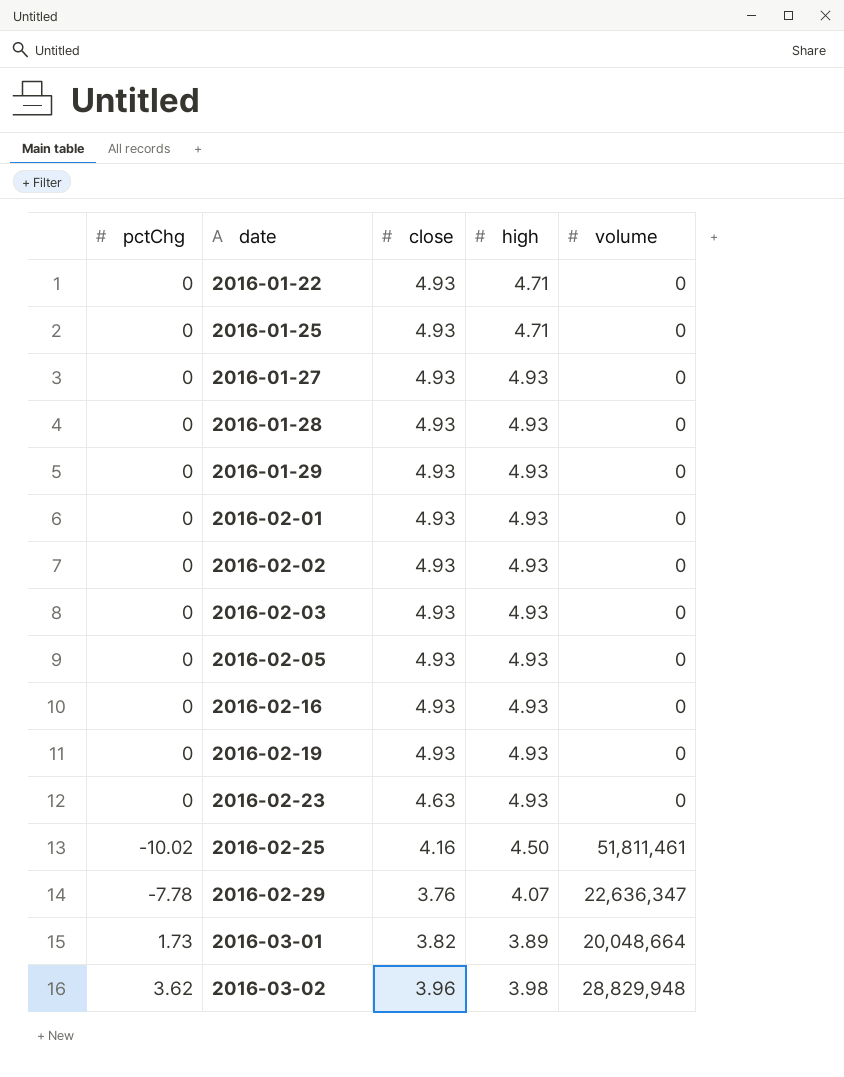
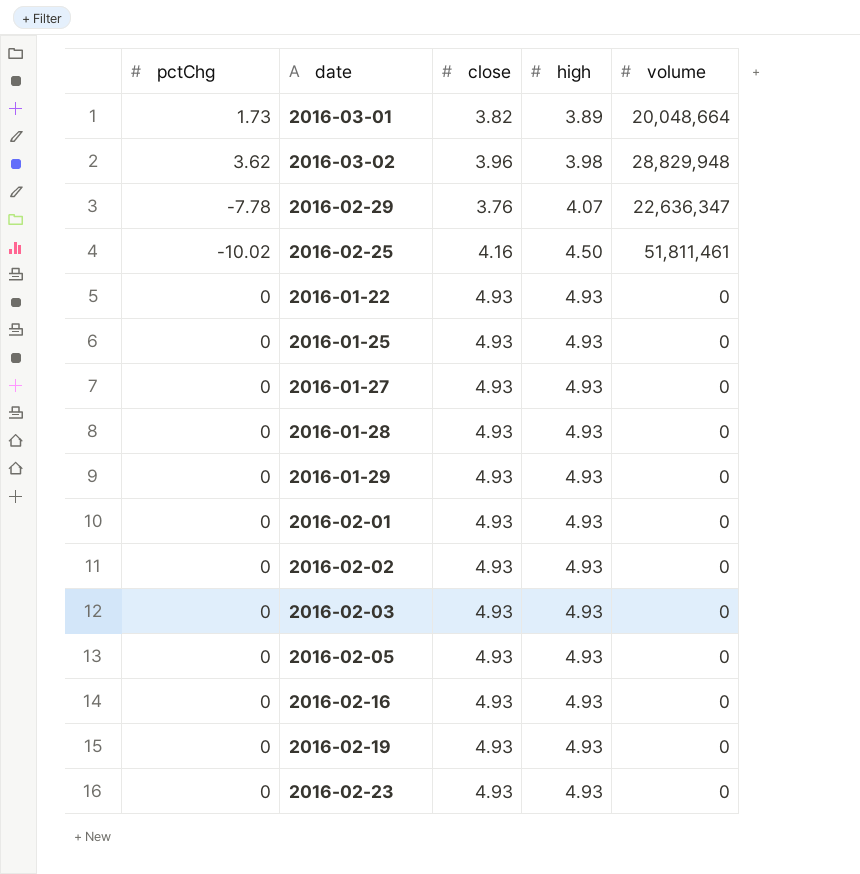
row order: date ascending -> high ascending
2016-01-22 | high: 4.71 -> 4.93
2016-01-25 | high: 4.71 -> 4.93
2016-02-23 | close: 4.63 -> 4.93

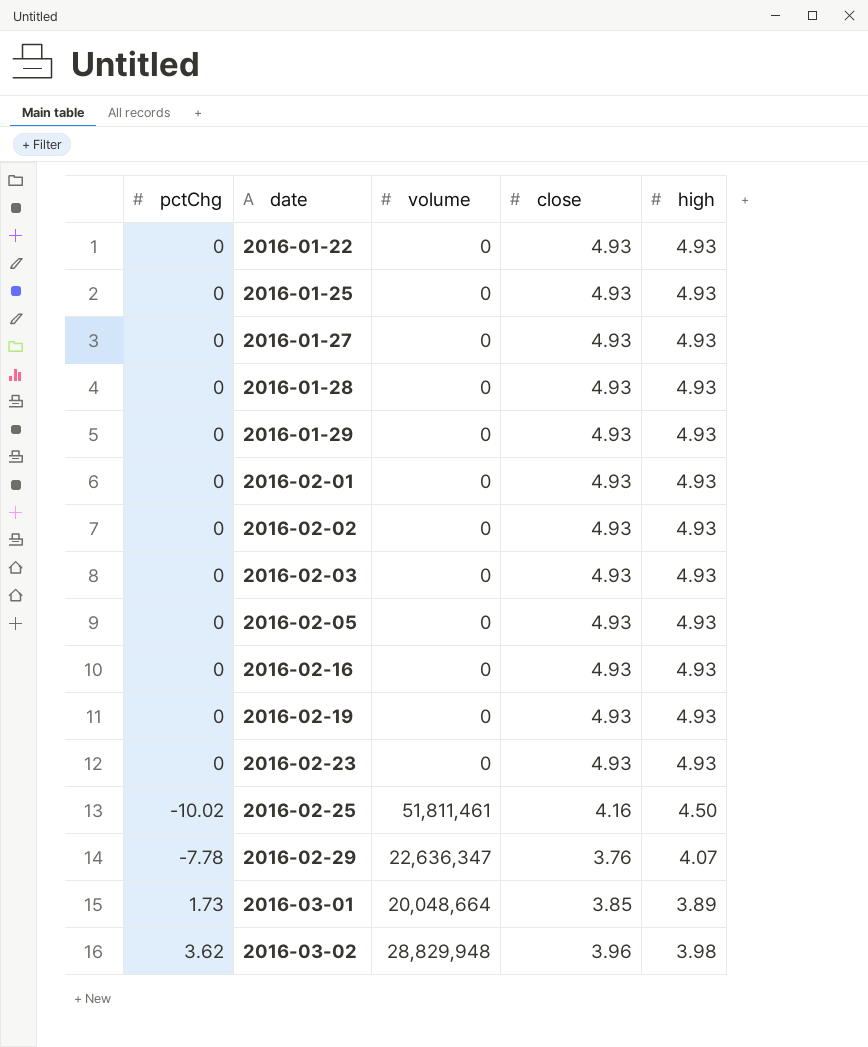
row order: high ascending -> date ascending
column volume | position: 5 -> 3
2016-03-01 | close: 3.82 -> 3.85

